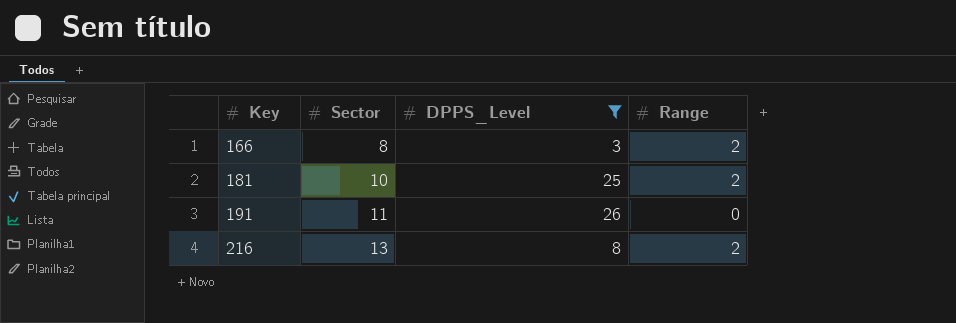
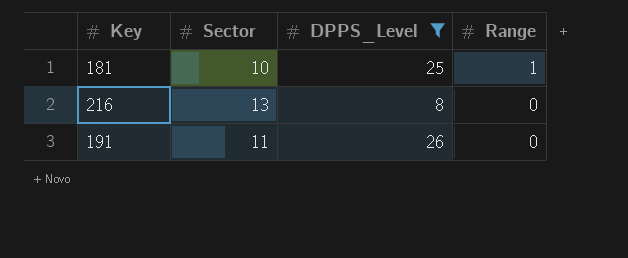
row order: Key ascending -> Range descending
row 166: 8 | 3 | 2 -> none
181 | Range: 2 -> 1
216 | Range: 2 -> 0

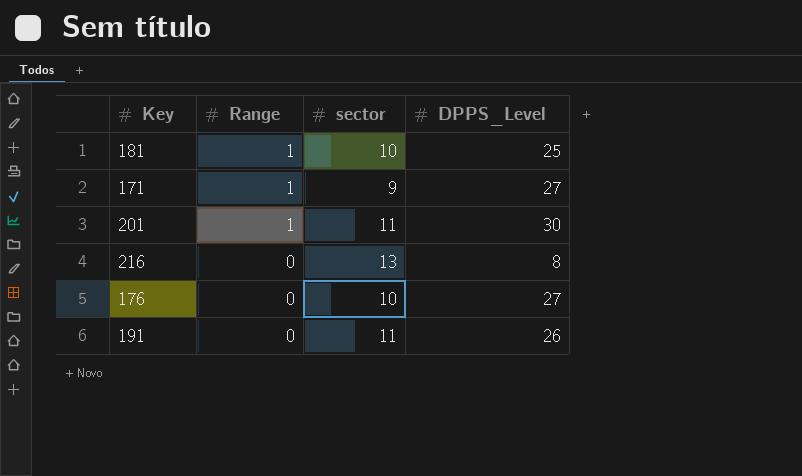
filter: DPPS_Level <= 26 -> none
column Range | position: 4 -> 2
column name: Sector -> sector

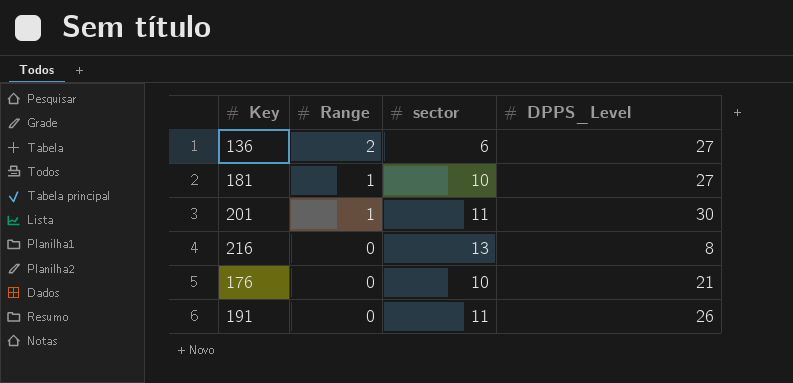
row 171: 1 | 9 | 27 -> none
row 136: none -> 2 | 6 | 27
181 | DPPS_Level: 25 -> 27
176 | DPPS_Level: 27 -> 21

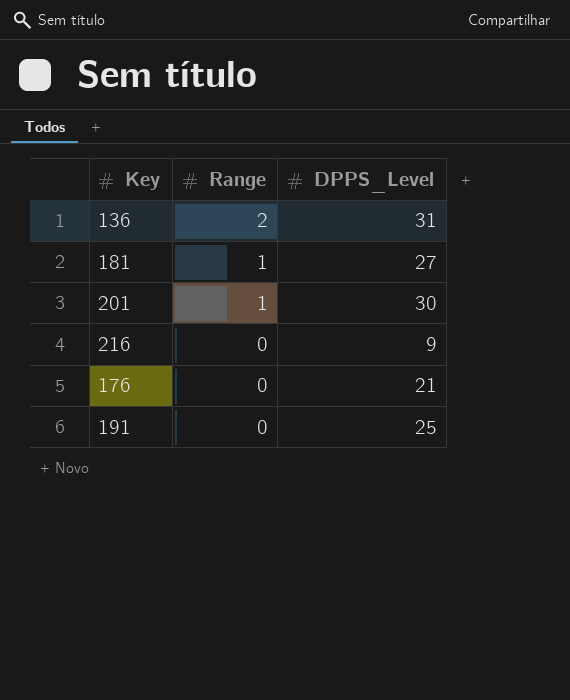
column sector | position: 3 -> none
136 | DPPS_Level: 27 -> 31
216 | DPPS_Level: 8 -> 9
191 | DPPS_Level: 26 -> 25

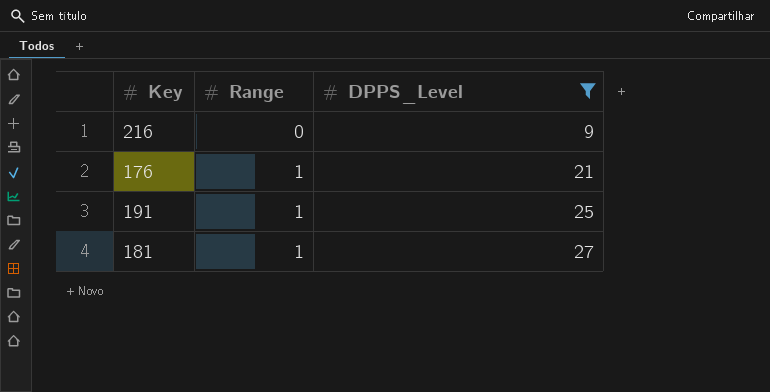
filter: none -> DPPS_Level <= 27
row order: Range descending -> Range ascending
176 | Range: 0 -> 1
191 | Range: 0 -> 1

